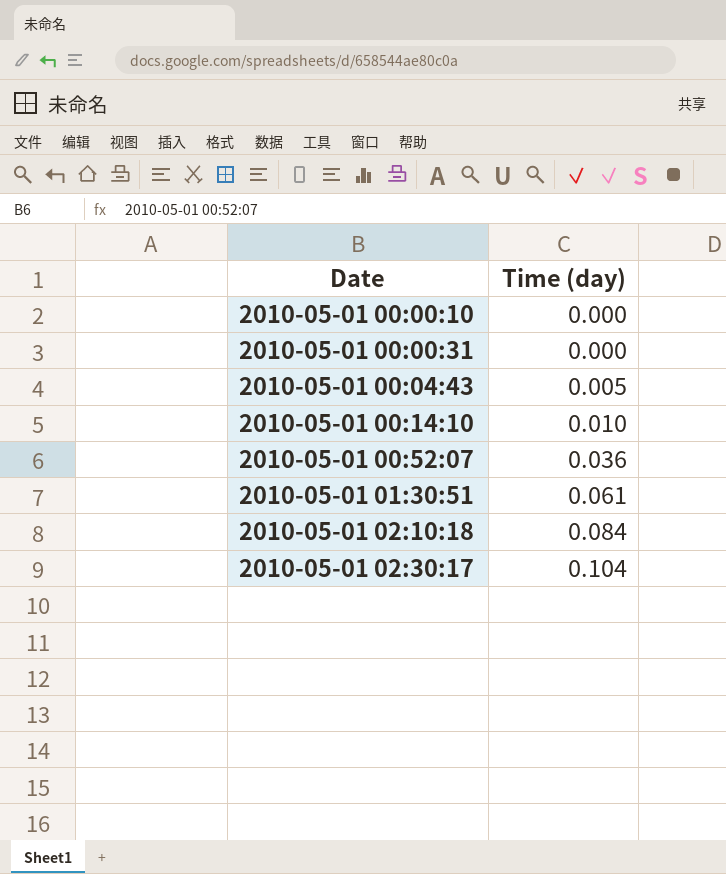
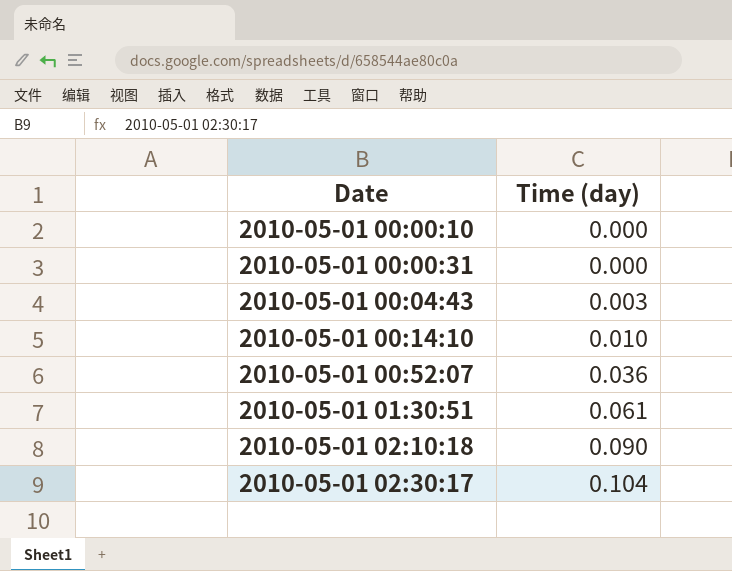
2010-05-01 00:04:43 | Time (day): 0.005 -> 0.003
2010-05-01 02:10:18 | Time (day): 0.084 -> 0.090

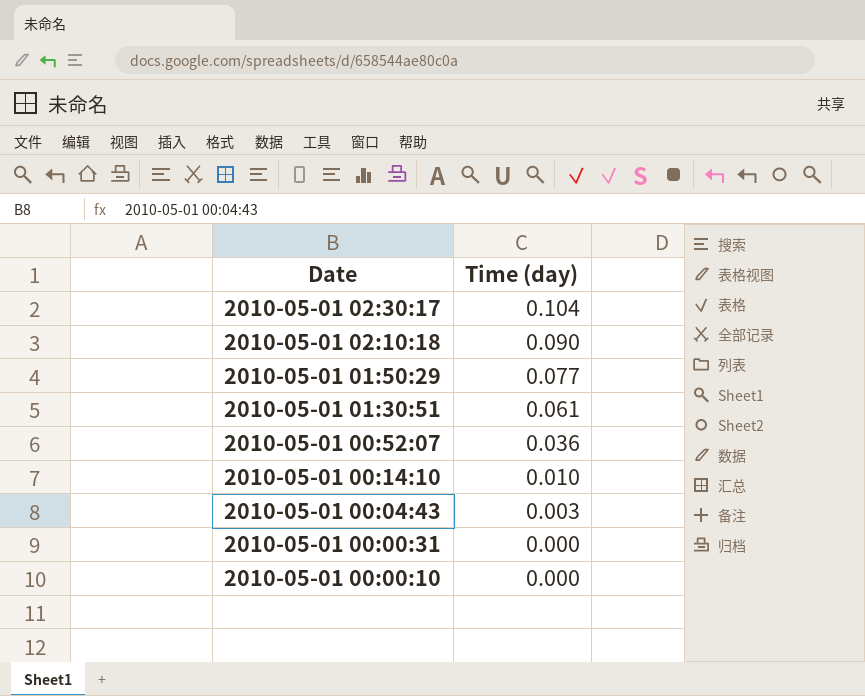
row order: Date ascending -> Date descending
row 2010-05-01 01:50:29: none -> 0.077

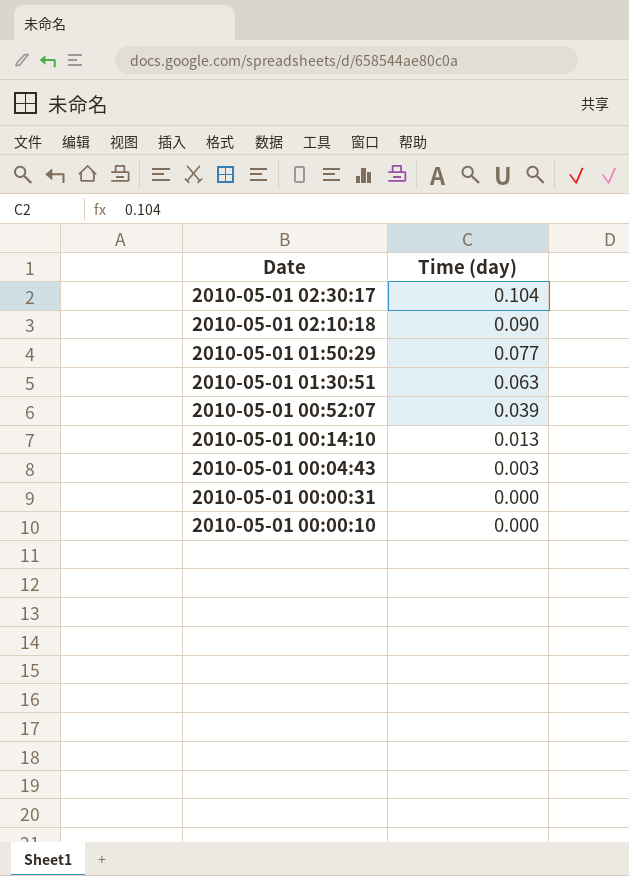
2010-05-01 01:30:51 | Time (day): 0.061 -> 0.063
2010-05-01 00:52:07 | Time (day): 0.036 -> 0.039
2010-05-01 00:14:10 | Time (day): 0.010 -> 0.013

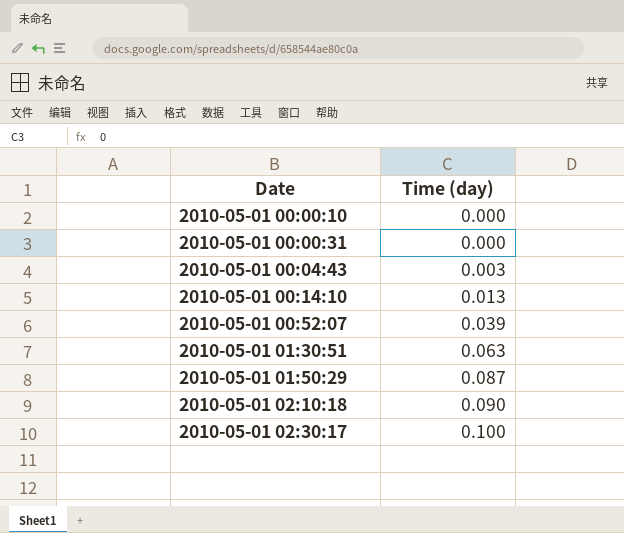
row order: Date descending -> Date ascending
2010-05-01 01:50:29 | Time (day): 0.077 -> 0.087
2010-05-01 02:30:17 | Time (day): 0.104 -> 0.100

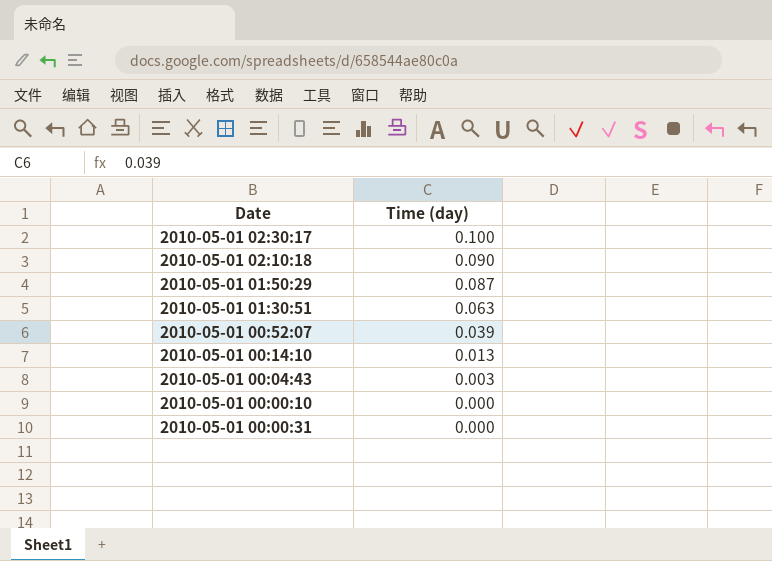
row order: Date ascending -> Time (day) descending

